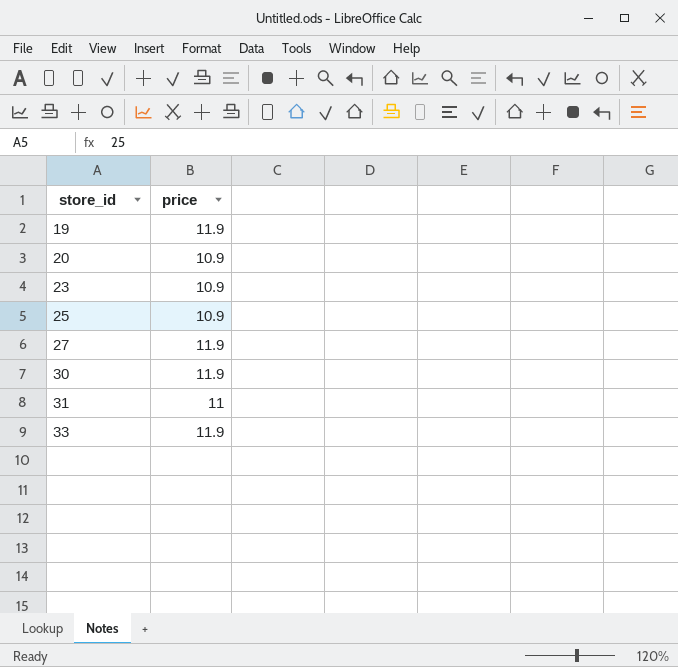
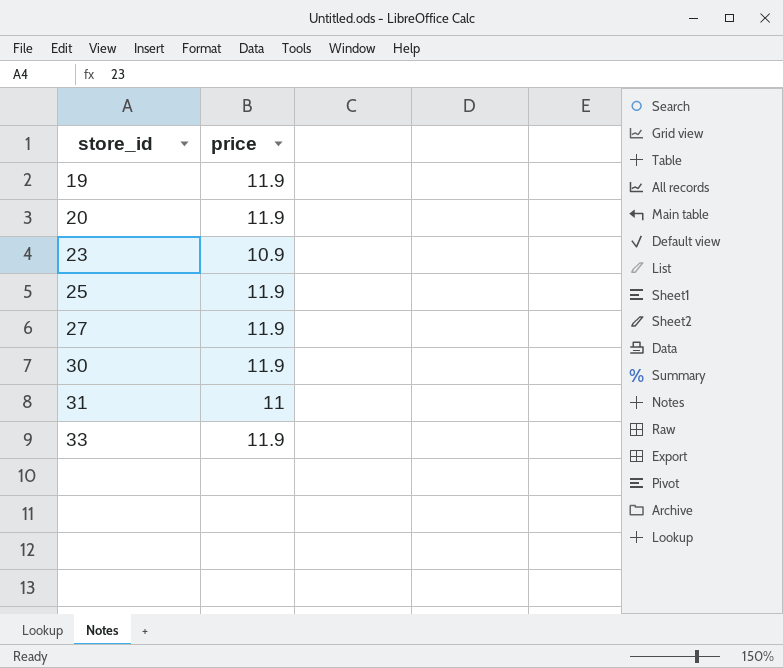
20 | price: 10.9 -> 11.9
25 | price: 10.9 -> 11.9

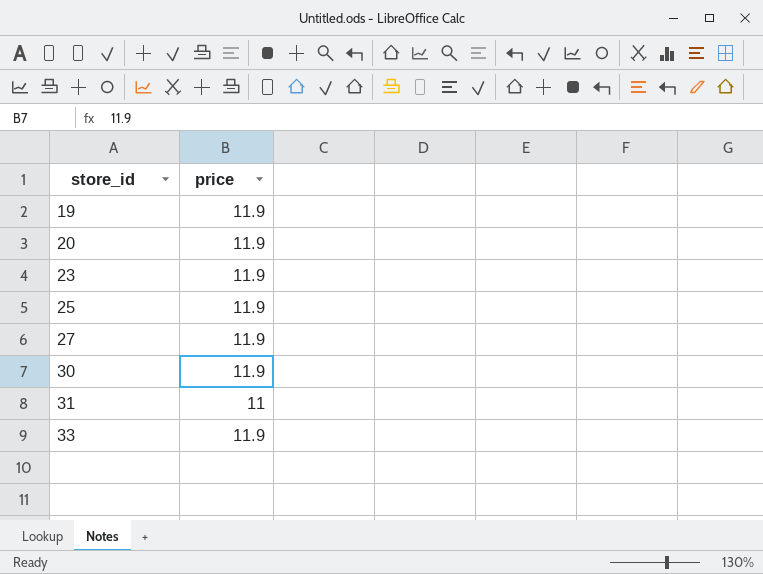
23 | price: 10.9 -> 11.9

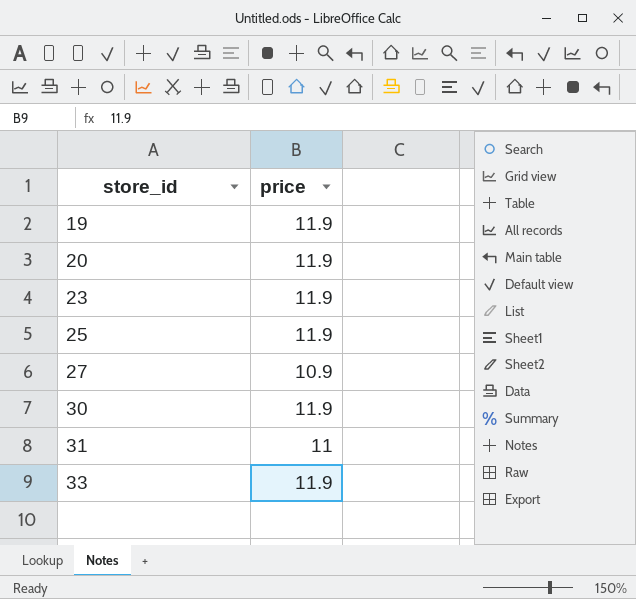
27 | price: 11.9 -> 10.9

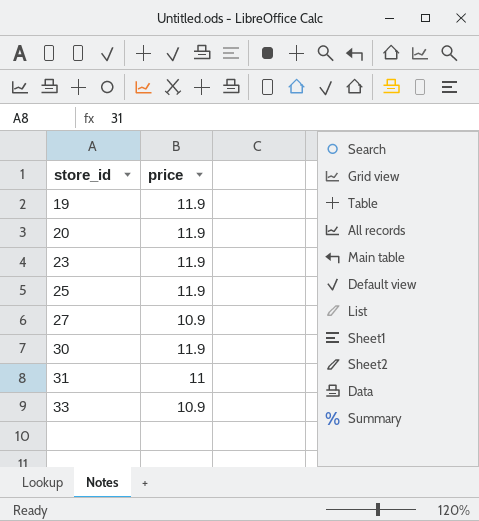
33 | price: 11.9 -> 10.9

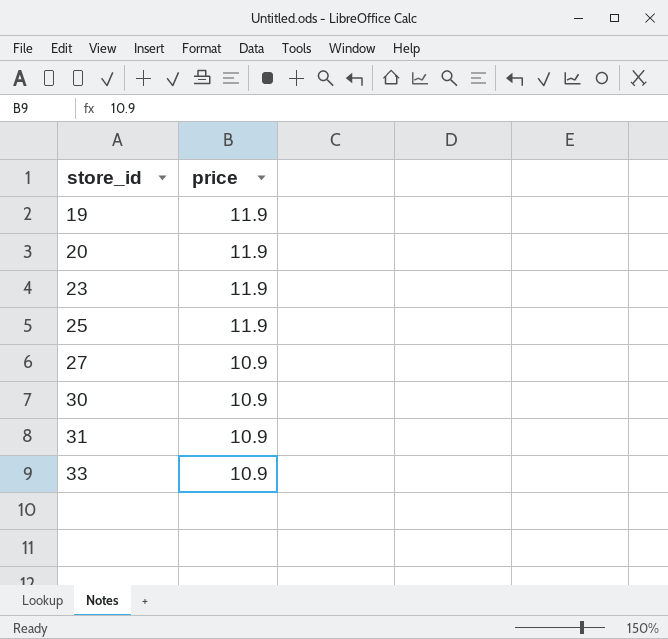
30 | price: 11.9 -> 10.9
31 | price: 11 -> 10.9

